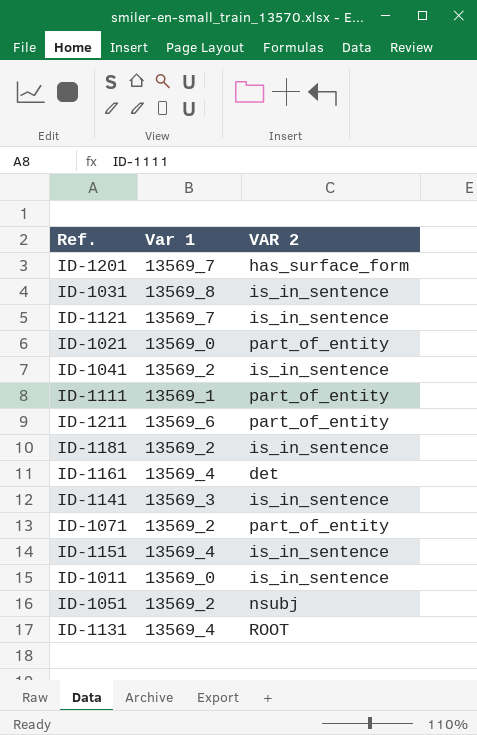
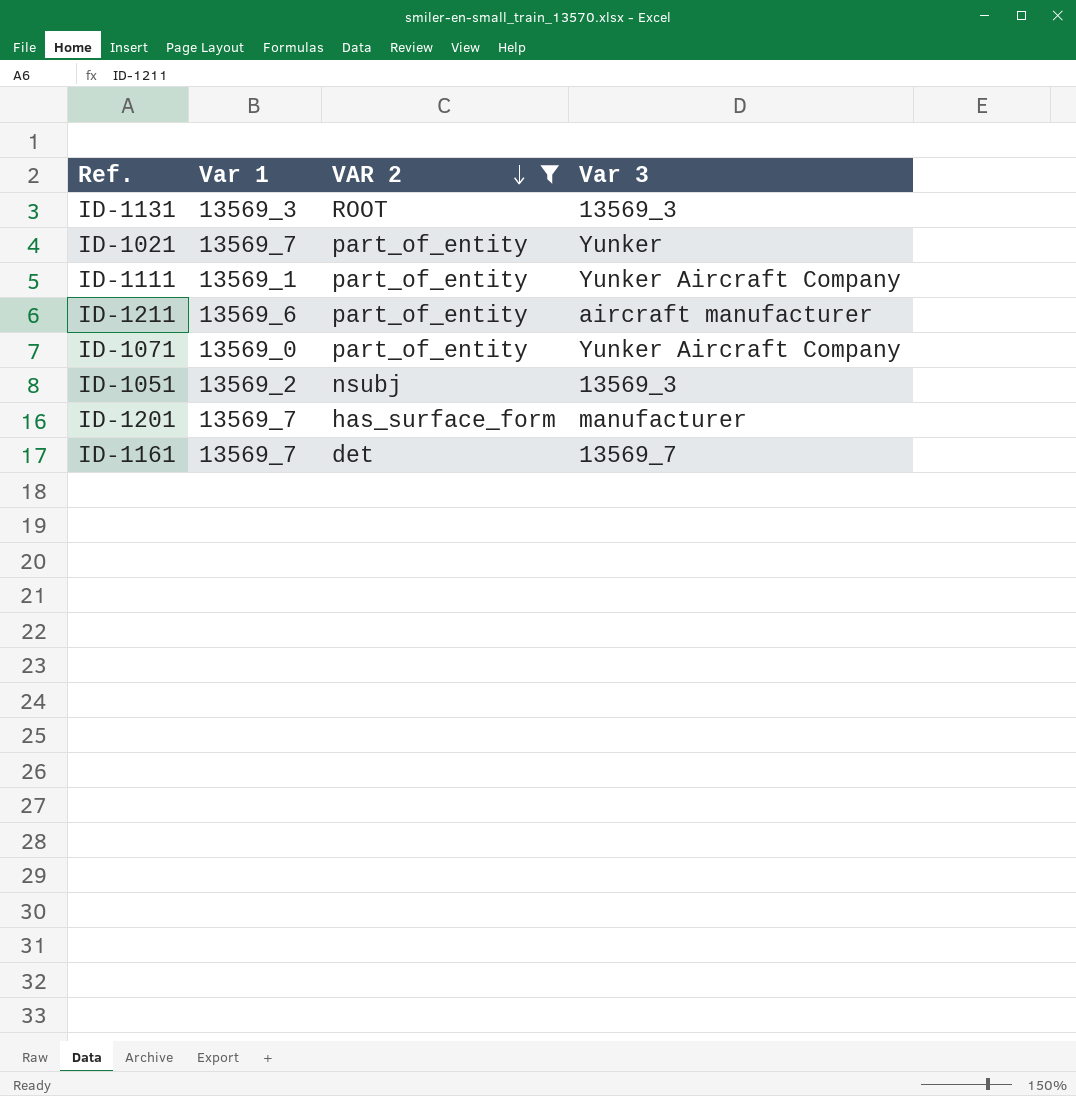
filter: none -> VAR 2 != is_in_sentence
row order: none -> VAR 2 descending
column Var 3 | position: none -> 4
ID-1131 | Var 1: 13569_4 -> 13569_3
ID-1021 | Var 1: 13569_0 -> 13569_7
ID-1071 | Var 1: 13569_2 -> 13569_0
ID-1161 | Var 1: 13569_4 -> 13569_7

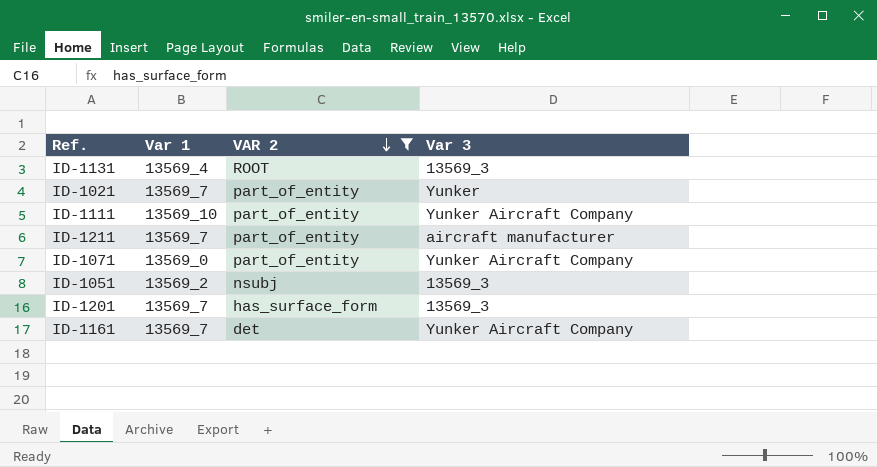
ID-1131 | Var 1: 13569_3 -> 13569_4
ID-1111 | Var 1: 13569_1 -> 13569_10
ID-1211 | Var 1: 13569_6 -> 13569_7
ID-1201 | Var 3: manufacturer -> 13569_3
ID-1161 | Var 3: 13569_7 -> Yunker Aircraft Company

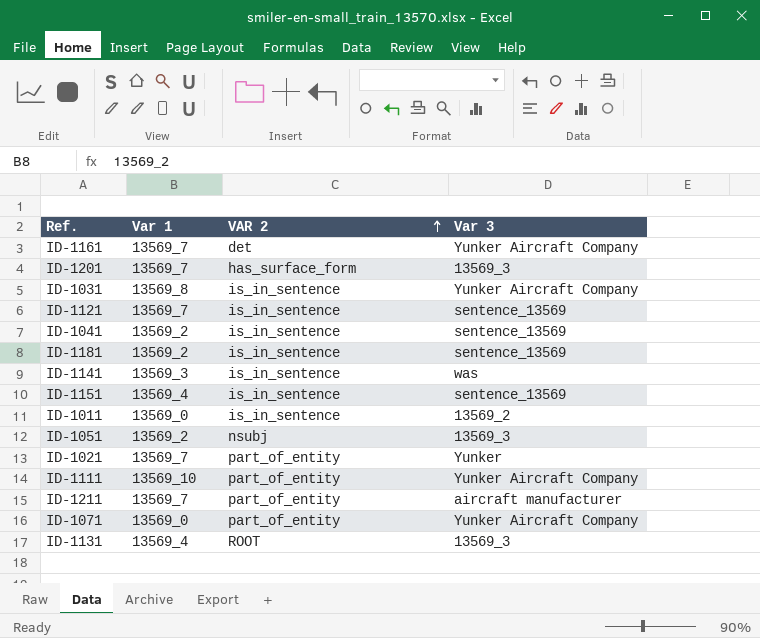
filter: VAR 2 != is_in_sentence -> none
row order: VAR 2 descending -> VAR 2 ascending

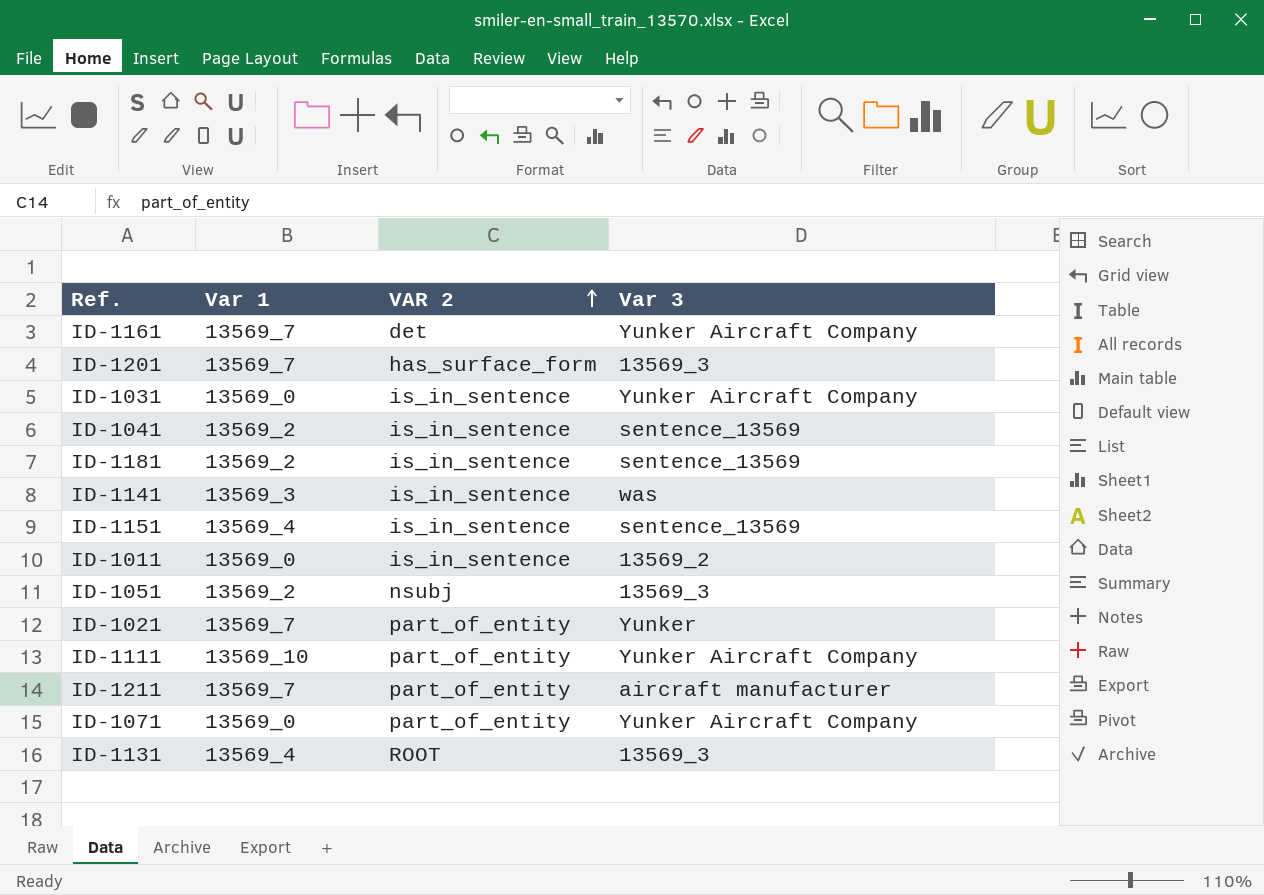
row ID-1121: 13569_7 | is_in_sentence | sentence_13569 -> none
ID-1031 | Var 1: 13569_8 -> 13569_0

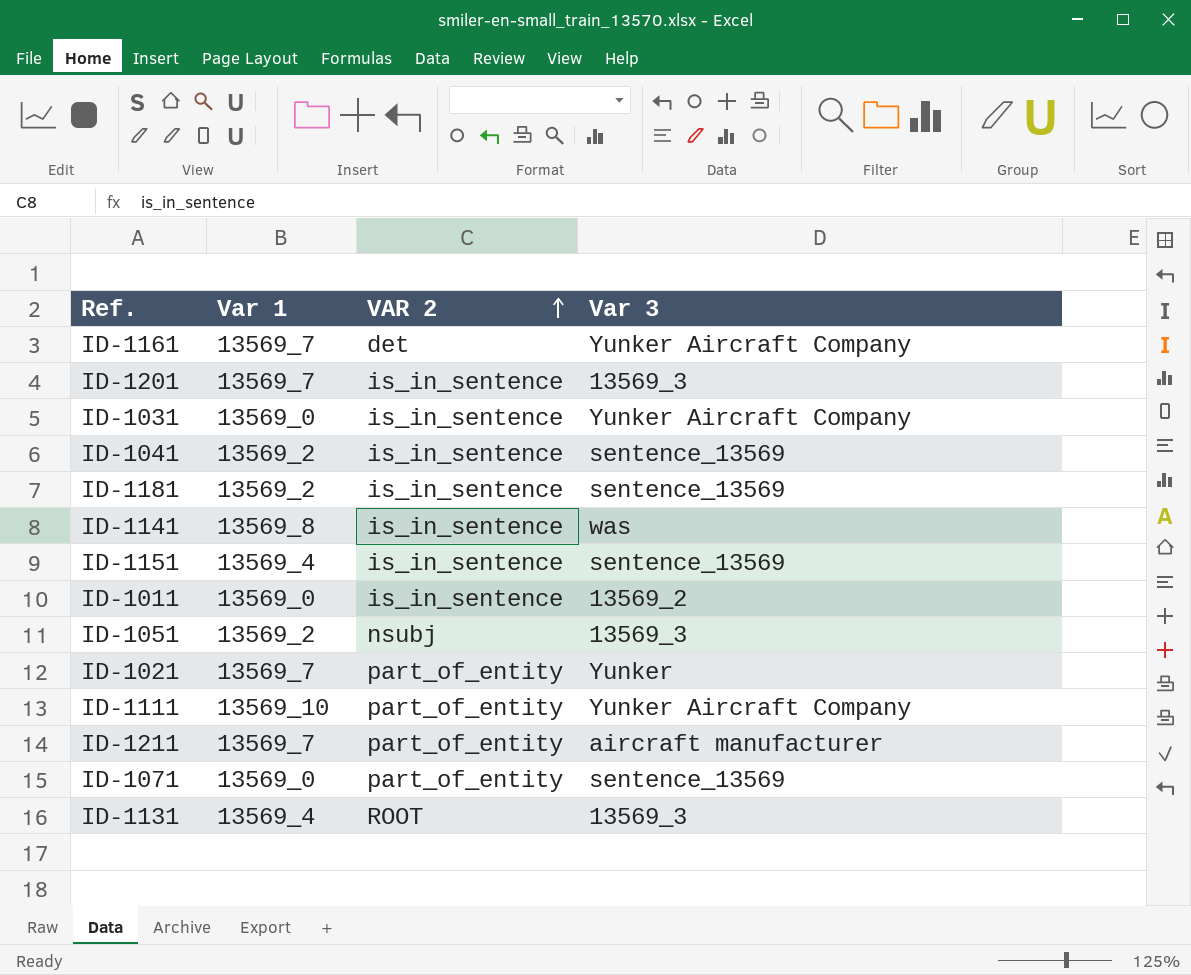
ID-1201 | VAR 2: has_surface_form -> is_in_sentence
ID-1141 | Var 1: 13569_3 -> 13569_8
ID-1071 | Var 3: Yunker Aircraft Company -> sentence_13569

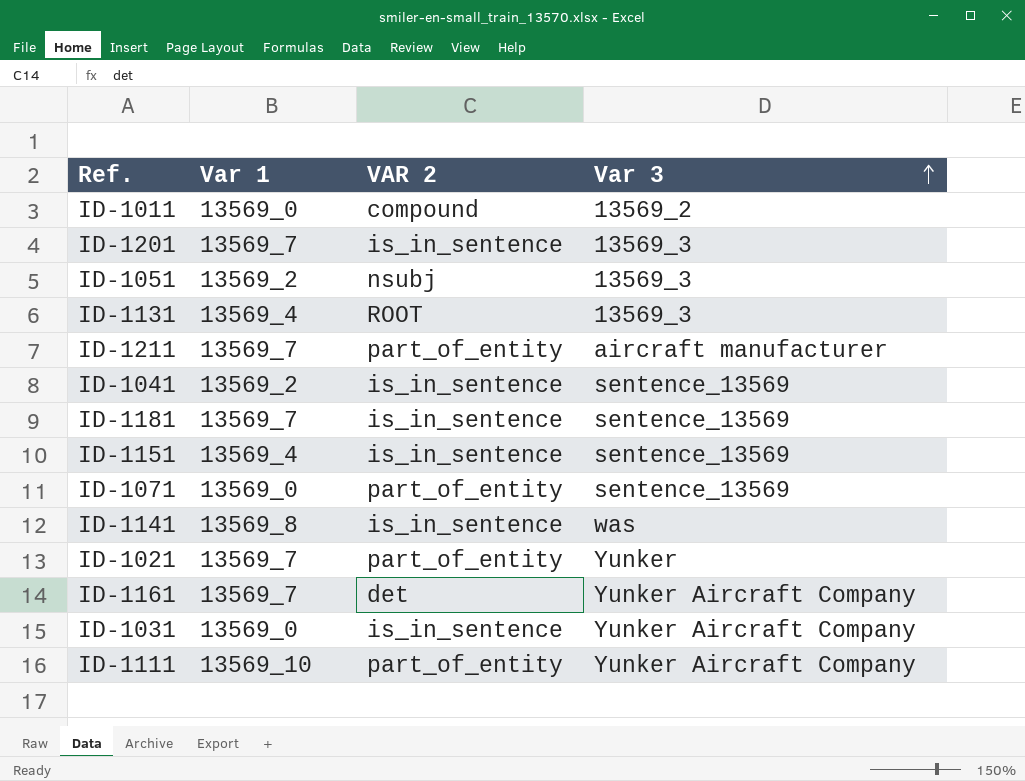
row order: VAR 2 ascending -> Var 3 ascending
ID-1011 | VAR 2: is_in_sentence -> compound
ID-1181 | Var 1: 13569_2 -> 13569_7

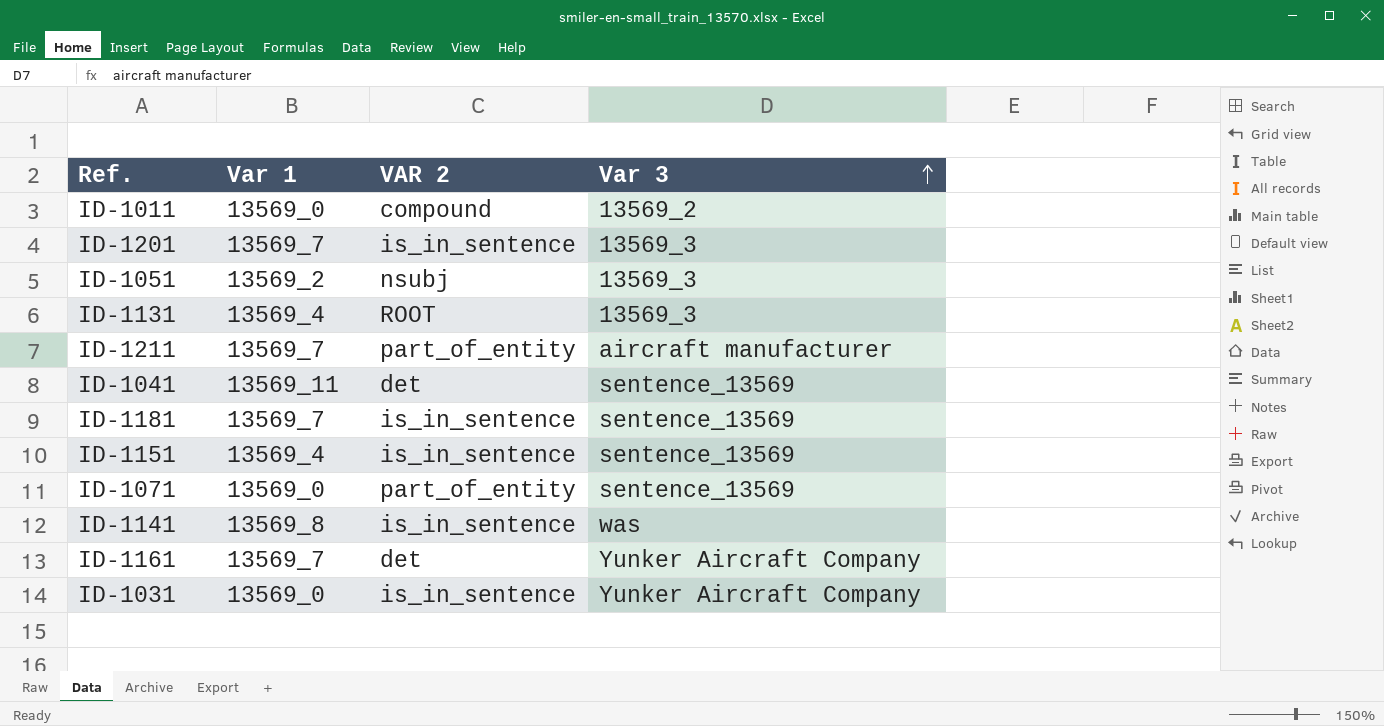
row ID-1021: 13569_7 | part_of_entity | Yunker -> none
row ID-1111: 13569_10 | part_of_entity | Yunker Aircraft Company -> none
ID-1041 | Var 1: 13569_2 -> 13569_11
ID-1041 | VAR 2: is_in_sentence -> det

